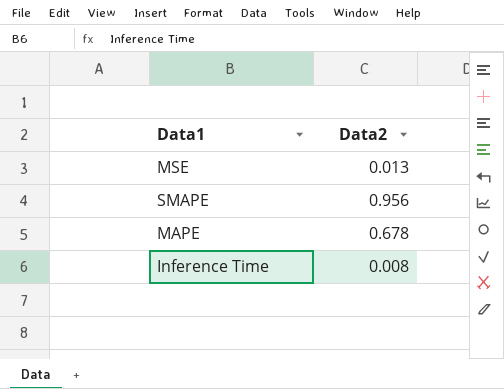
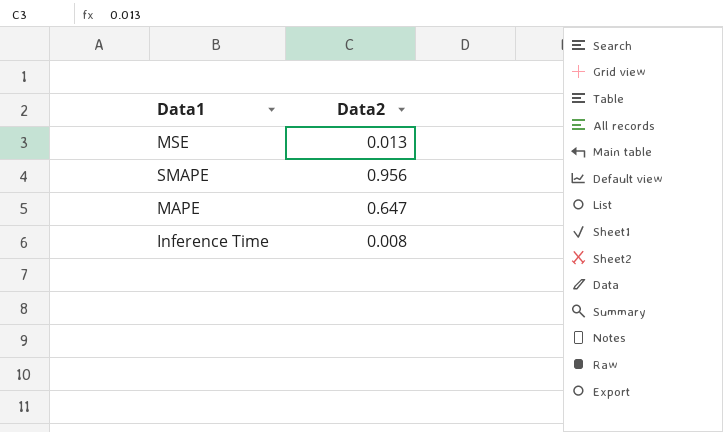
MAPE | Data2: 0.678 -> 0.647

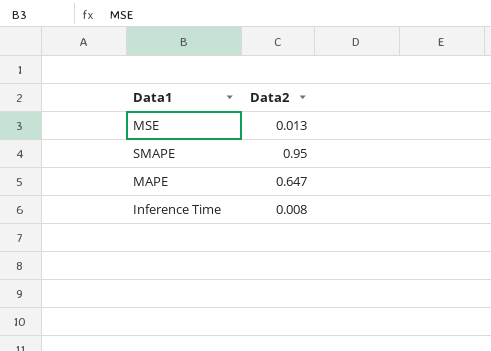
SMAPE | Data2: 0.956 -> 0.95

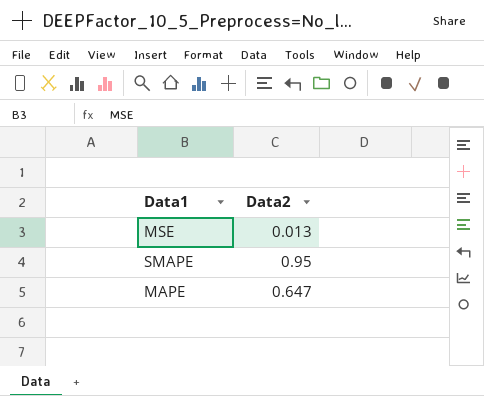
row Inference Time: 0.008 -> none

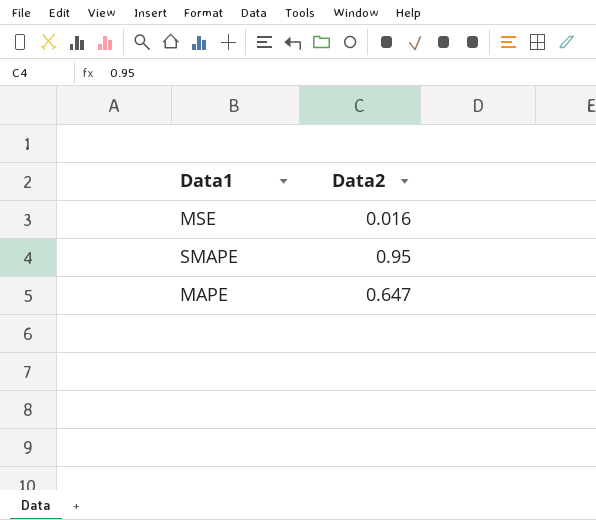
MSE | Data2: 0.013 -> 0.016

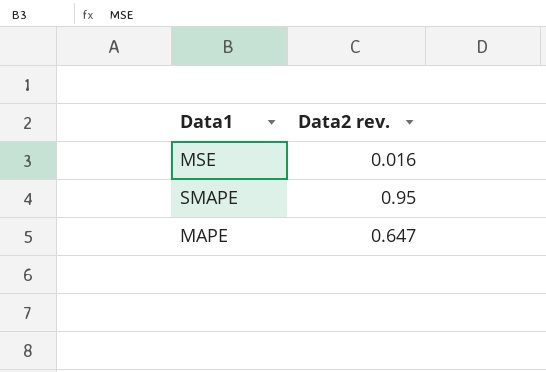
column name: Data2 -> Data2 rev.

